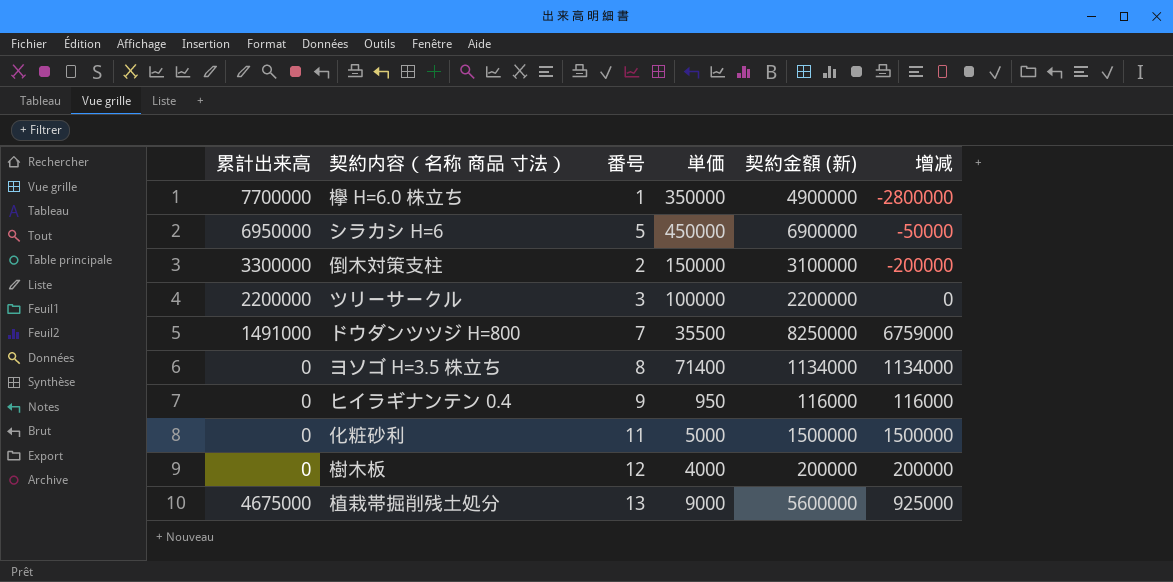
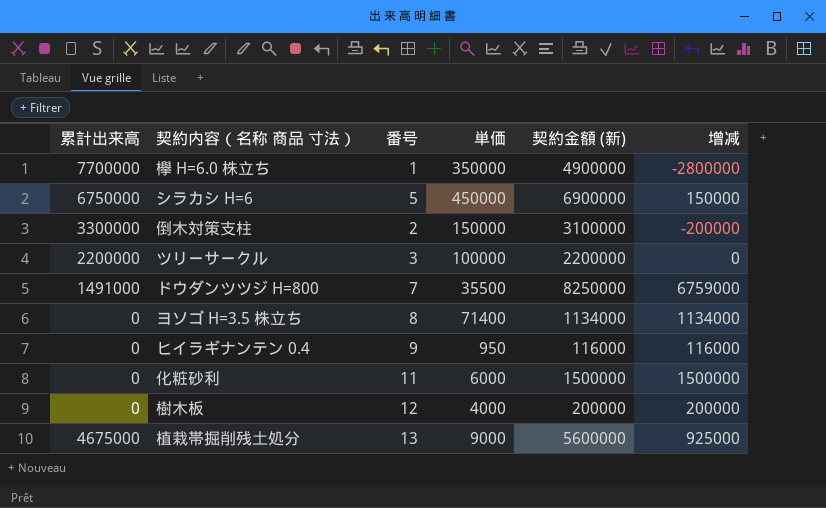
シラカシ H=6 | 累計出来高: 6950000 -> 6750000
シラカシ H=6 | 增减: -50000 -> 150000
化粧砂利 | 単価: 5000 -> 6000

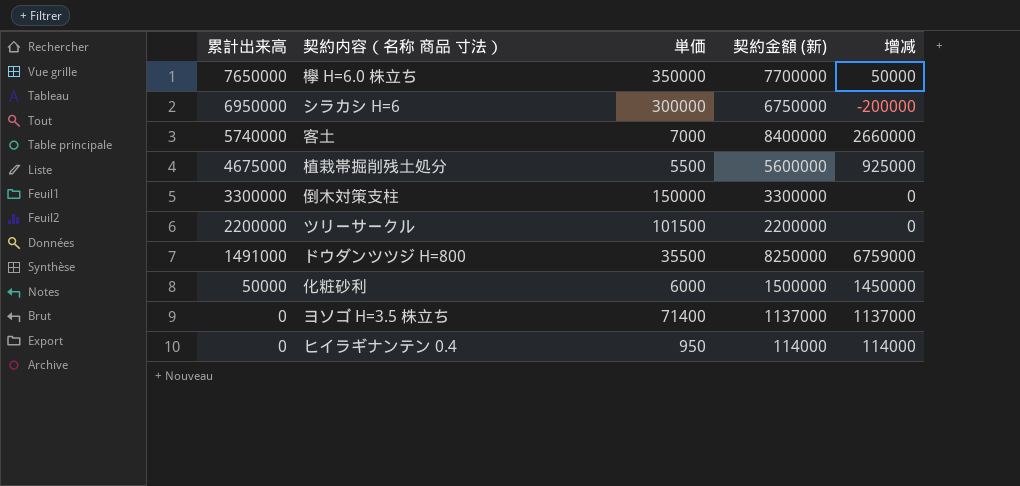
row order: none -> 累計出来高 descending
column 番号 | position: 3 -> none
row 樹木板: 0 | 12 | 4000 | 200000 | 200000 -> none
欅 H=6.0 株立ち | 累計出来高: 7700000 -> 7650000
欅 H=6.0 株立ち | 契約金額 (新): 4900000 -> 7700000
欅 H=6.0 株立ち | 增减: -2800000 -> 50000
シラカシ H=6 | 累計出来高: 6750000 -> 6950000
シラカシ H=6 | 単価: 450000 -> 300000
シラカシ H=6 | 契約金額 (新): 6900000 -> 6750000
シラカシ H=6 | 增减: 150000 -> -200000
row 客土: none -> 5740000 | 7000 | 8400000 | 2660000
植栽帯掘削残土処分 | 単価: 9000 -> 5500
倒木対策支柱 | 契約金額 (新): 3100000 -> 3300000
倒木対策支柱 | 增减: -200000 -> 0
ツリーサークル | 単価: 100000 -> 101500
化粧砂利 | 累計出来高: 0 -> 50000
化粧砂利 | 增减: 1500000 -> 1450000
ヨソゴ H=3.5 株立ち | 契約金額 (新): 1134000 -> 1137000
ヨソゴ H=3.5 株立ち | 增减: 1134000 -> 1137000
ヒイラギナンテン 0.4 | 契約金額 (新): 116000 -> 114000
ヒイラギナンテン 0.4 | 增减: 116000 -> 114000

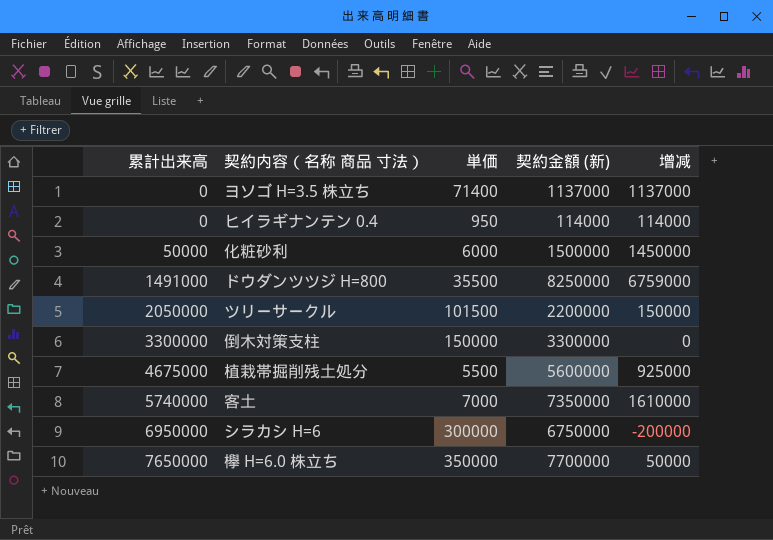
row order: 累計出来高 descending -> 累計出来高 ascending
ツリーサークル | 累計出来高: 2200000 -> 2050000
ツリーサークル | 增减: 0 -> 150000
客土 | 契約金額 (新): 8400000 -> 7350000
客土 | 增减: 2660000 -> 1610000

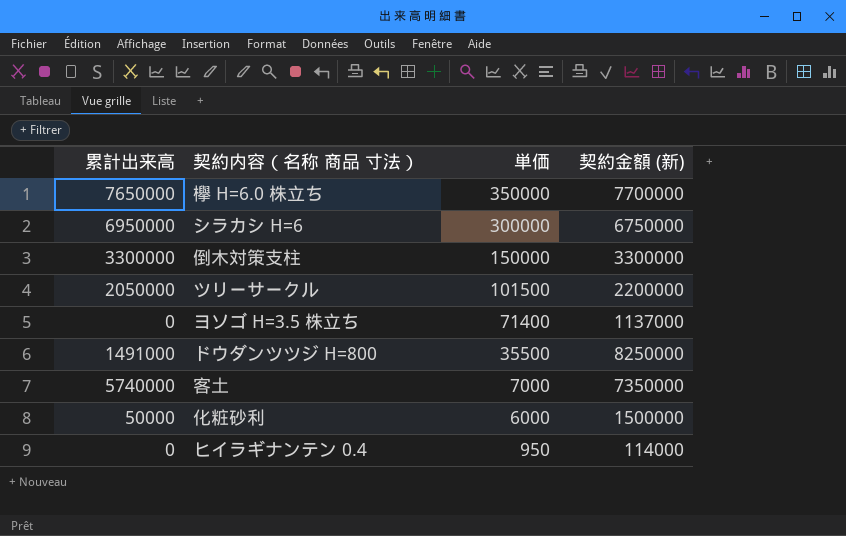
row order: 累計出来高 ascending -> 単価 descending
column 增减 | formula: [契約金額 (新)] - [累計出来高] -> none
row 植栽帯掘削残土処分: 4675000 | 5500 | 5600000 | 925000 -> none

